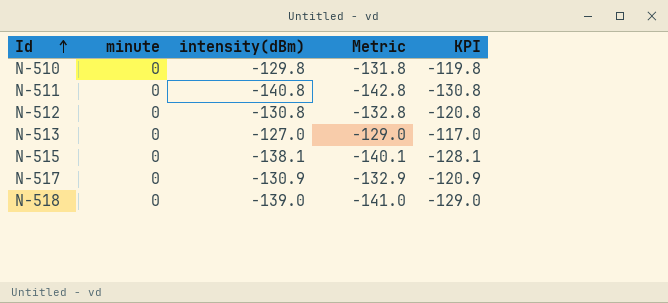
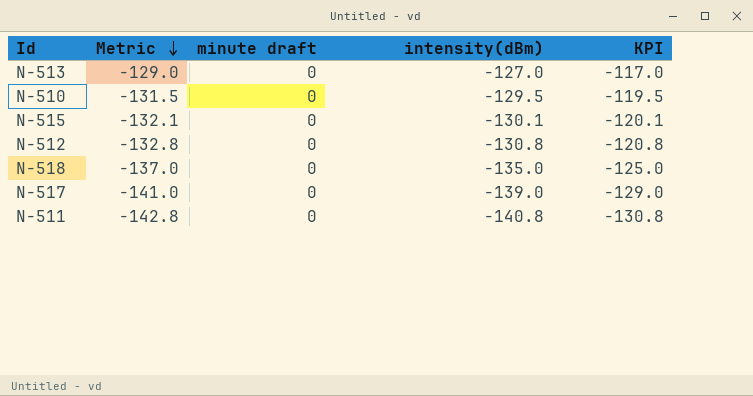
row order: Id ascending -> Metric descending
column Metric | position: 4 -> 2
column name: minute -> minute draft
N-510 | Metric: -131.8 -> -131.5
N-510 | intensity(dBm): -129.8 -> -129.5
N-510 | KPI: -119.8 -> -119.5
N-515 | Metric: -140.1 -> -132.1
N-515 | intensity(dBm): -138.1 -> -130.1
N-515 | KPI: -128.1 -> -120.1
N-518 | Metric: -141.0 -> -137.0
N-518 | intensity(dBm): -139.0 -> -135.0
N-518 | KPI: -129.0 -> -125.0
N-517 | Metric: -132.9 -> -141.0
N-517 | intensity(dBm): -130.9 -> -139.0
N-517 | KPI: -120.9 -> -129.0

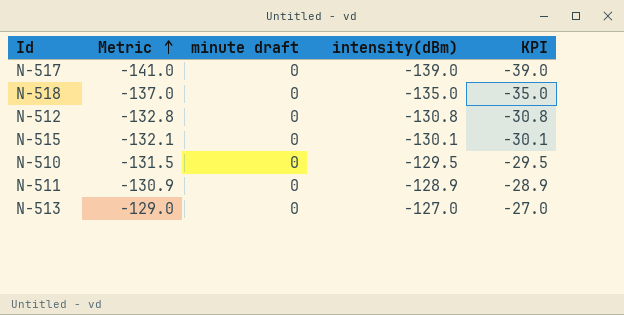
row order: Metric descending -> Metric ascending
column KPI | formula: [intensity(dBm)] + 10 -> [intensity(dBm)] + 100
N-511 | Metric: -142.8 -> -130.9
N-511 | intensity(dBm): -140.8 -> -128.9

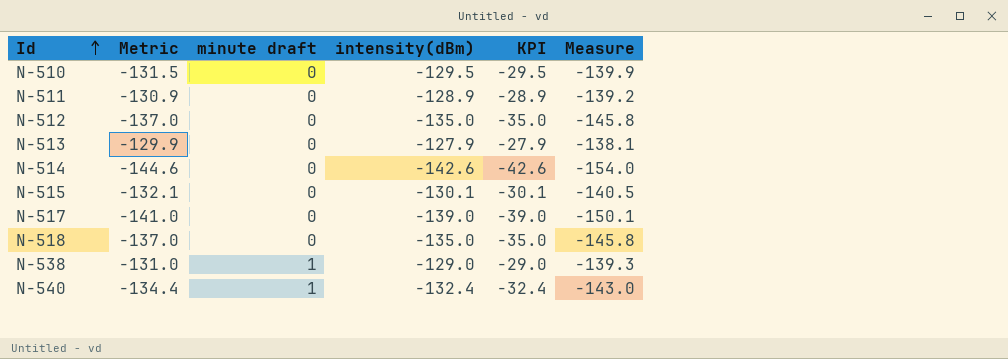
row order: Metric ascending -> Id ascending
column Measure | formula: none -> [intensity(dBm)] * 1.08
N-512 | Metric: -132.8 -> -137.0
N-512 | intensity(dBm): -130.8 -> -135.0
N-512 | KPI: -30.8 -> -35.0
N-513 | Metric: -129.0 -> -129.9
N-513 | intensity(dBm): -127.0 -> -127.9
N-513 | KPI: -27.0 -> -27.9
row N-514: none -> -144.6 | 0 | -142.6 | -42.6 | -154.0
row N-538: none -> -131.0 | 1 | -129.0 | -29.0 | -139.3
row N-540: none -> -134.4 | 1 | -132.4 | -32.4 | -143.0

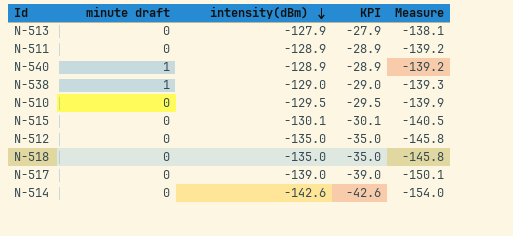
row order: Id ascending -> intensity(dBm) descending
column Metric | formula: [intensity(dBm)] - 2 -> none
N-540 | intensity(dBm): -132.4 -> -128.9
N-540 | KPI: -32.4 -> -28.9
N-540 | Measure: -143.0 -> -139.2

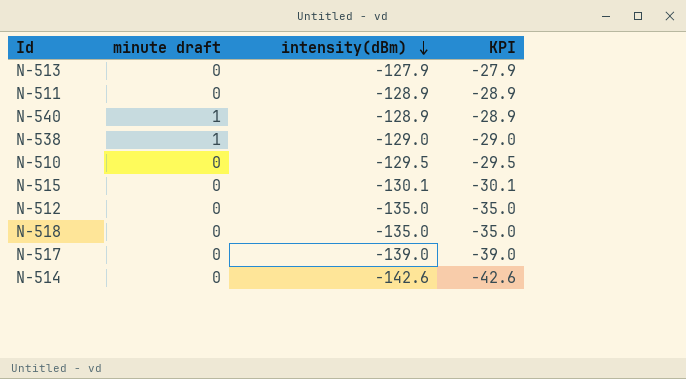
column Measure | formula: [intensity(dBm)] * 1.08 -> none

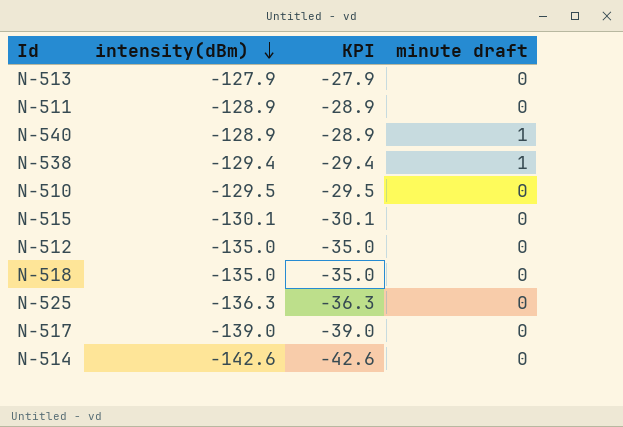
column minute draft | position: 2 -> 4
N-538 | intensity(dBm): -129.0 -> -129.4
N-538 | KPI: -29.0 -> -29.4
row N-525: none -> -136.3 | -36.3 | 0

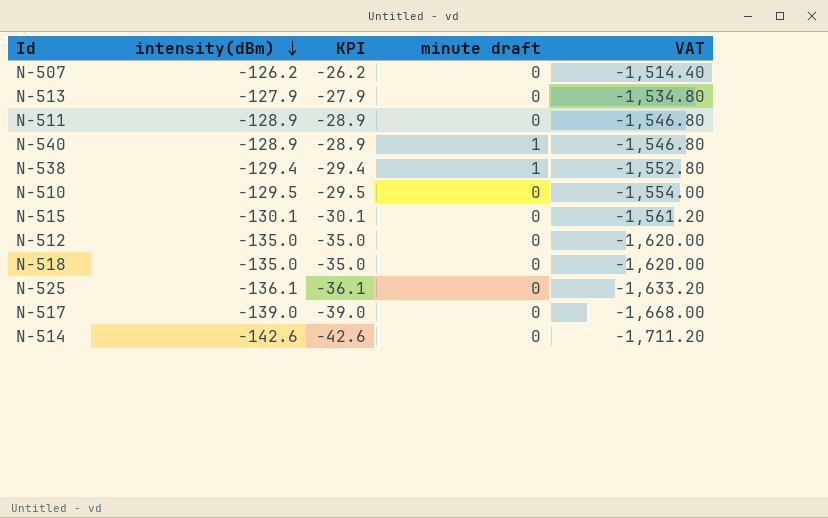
column VAT | formula: none -> [intensity(dBm)] * 12
row N-507: none -> -126.2 | -26.2 | 0 | -1,514.40
N-525 | intensity(dBm): -136.3 -> -136.1
N-525 | KPI: -36.3 -> -36.1

